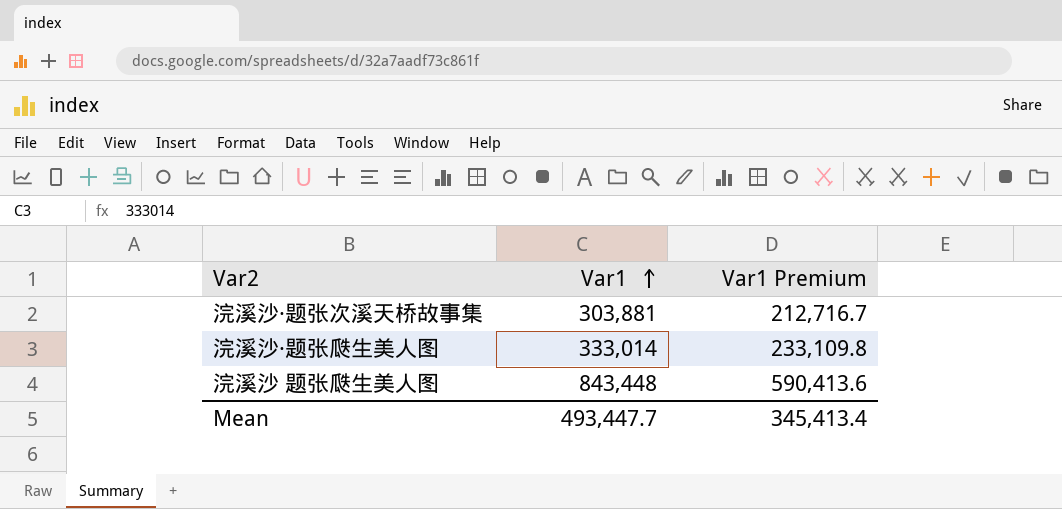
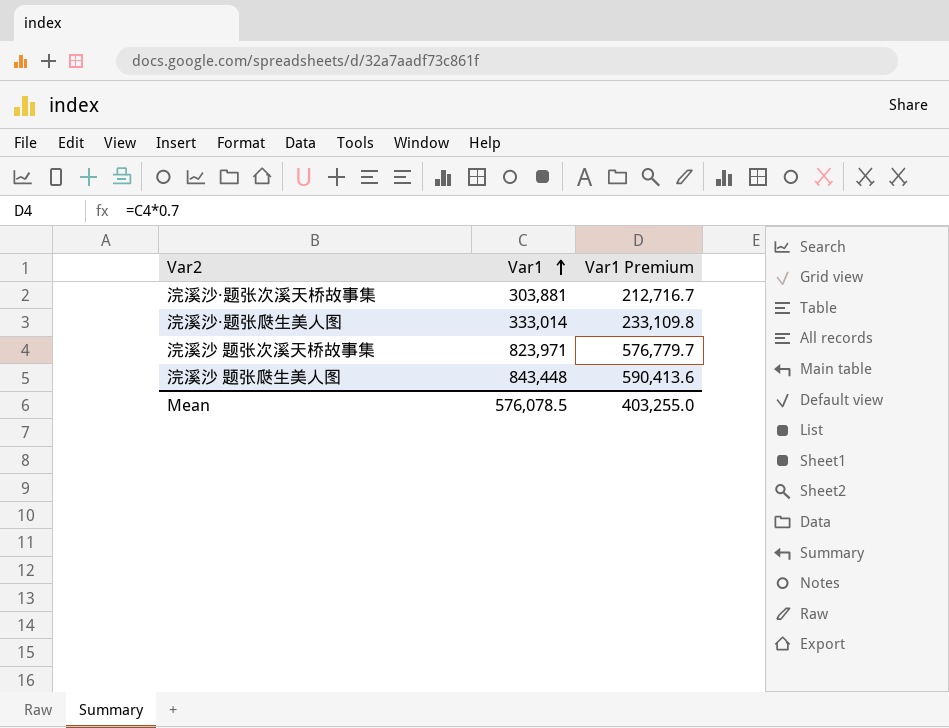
row 浣溪沙 题张次溪天桥故事集: none -> 823,971 | 576,779.7
Mean | Var1: 493,447.7 -> 576,078.5
Mean | Var1 Premium: 345,413.4 -> 403,255.0

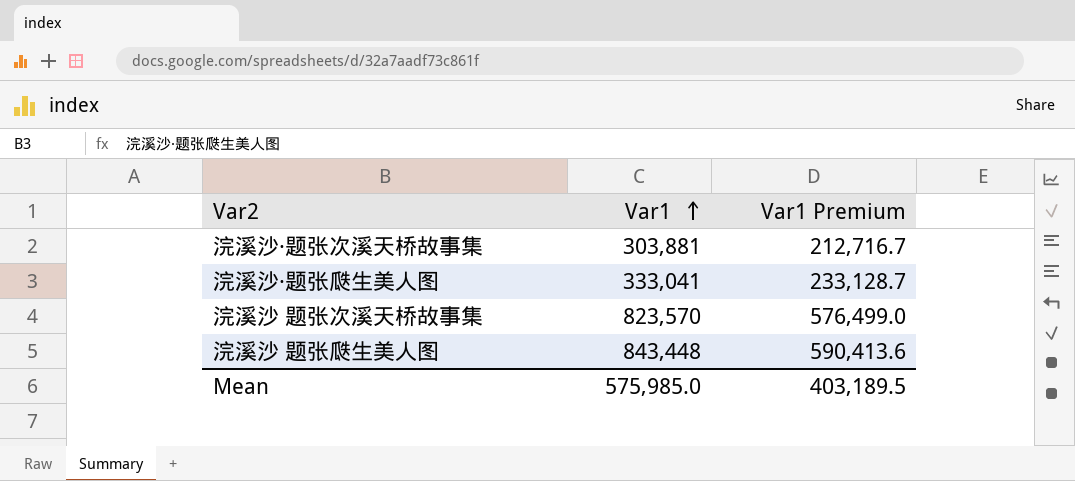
浣溪沙·题张瓞生美人图 | Var1: 333,014 -> 333,041
浣溪沙·题张瓞生美人图 | Var1 Premium: 233,109.8 -> 233,128.7
浣溪沙 题张次溪天桥故事集 | Var1: 823,971 -> 823,570
浣溪沙 题张次溪天桥故事集 | Var1 Premium: 576,779.7 -> 576,499.0
Mean | Var1: 576,078.5 -> 575,985.0
Mean | Var1 Premium: 403,255.0 -> 403,189.5

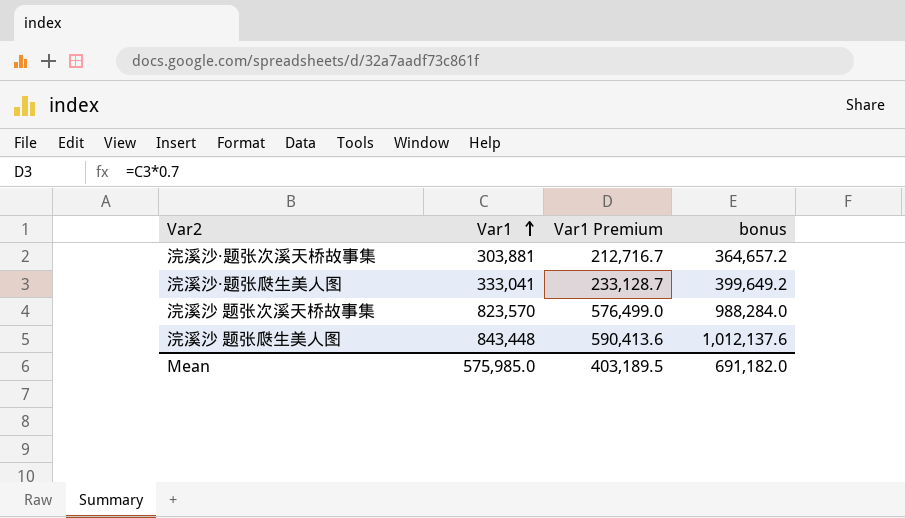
column bonus | formula: none -> [Var1] * 1.2

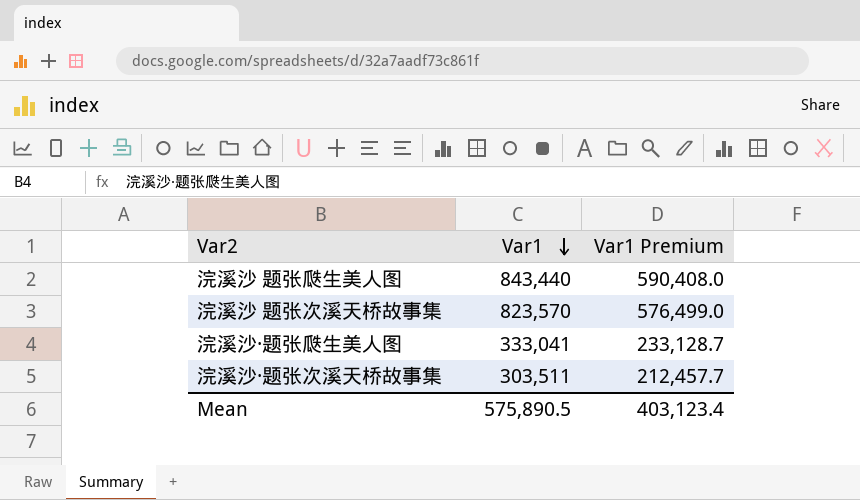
row order: Var1 ascending -> Var1 descending
column bonus | formula: [Var1] * 1.2 -> none
浣溪沙 题张瓞生美人图 | Var1: 843,448 -> 843,440
浣溪沙 题张瓞生美人图 | Var1 Premium: 590,413.6 -> 590,408.0
浣溪沙·题张次溪天桥故事集 | Var1: 303,881 -> 303,511
浣溪沙·题张次溪天桥故事集 | Var1 Premium: 212,716.7 -> 212,457.7
Mean | Var1: 575,985.0 -> 575,890.5
Mean | Var1 Premium: 403,189.5 -> 403,123.4

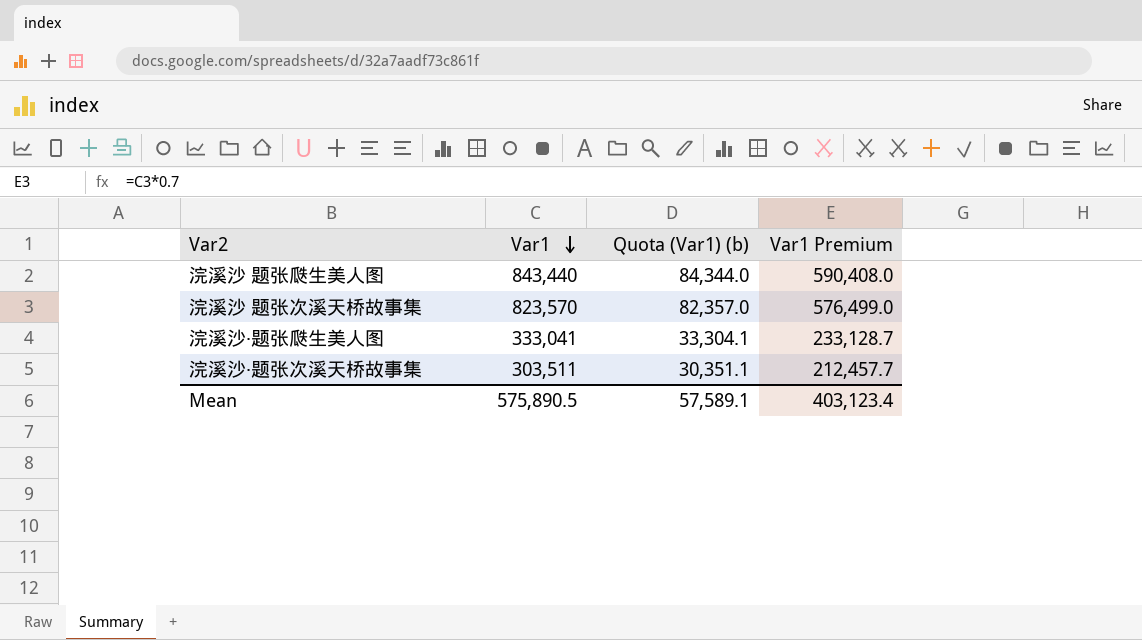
column Quota (Var1) (b) | formula: none -> [Var1] * 0.1

